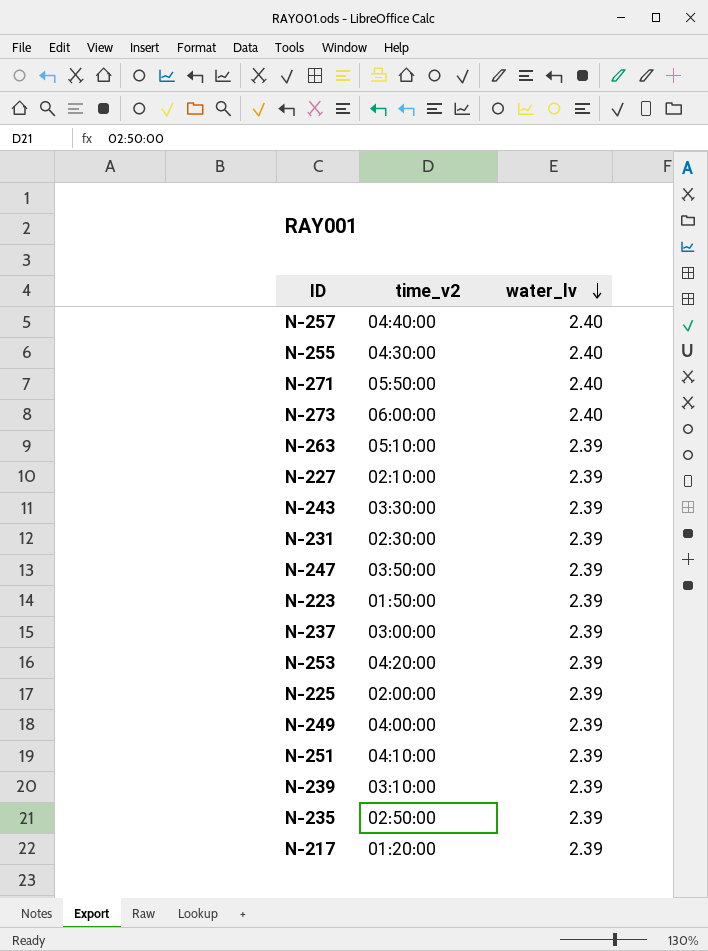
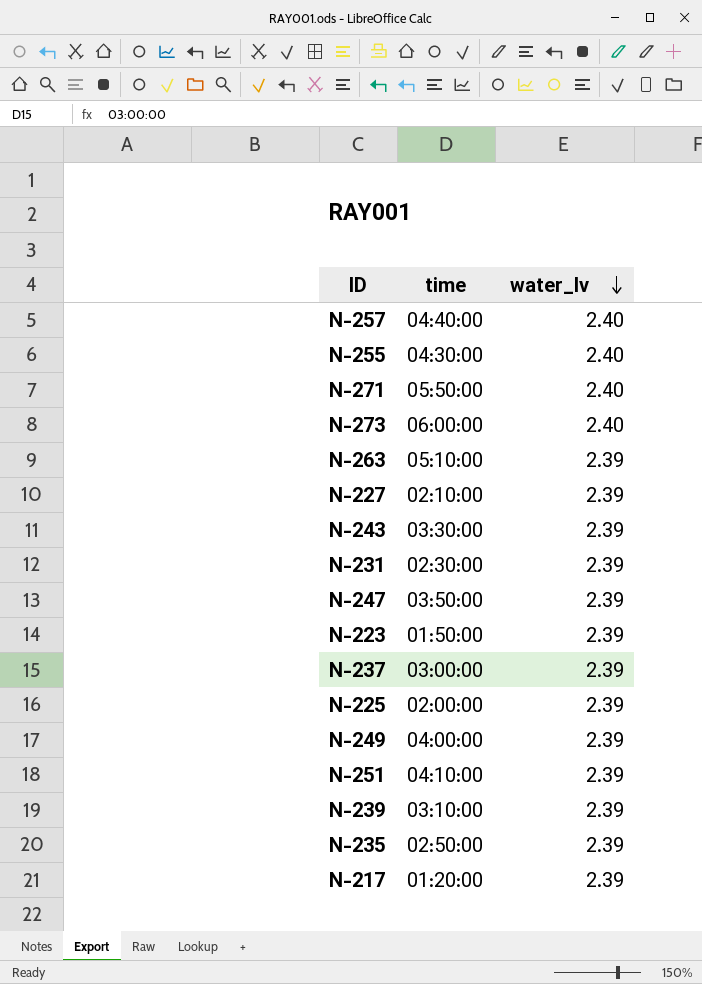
column name: time_v2 -> time
row N-253: 04:20:00 | 2.39 -> none

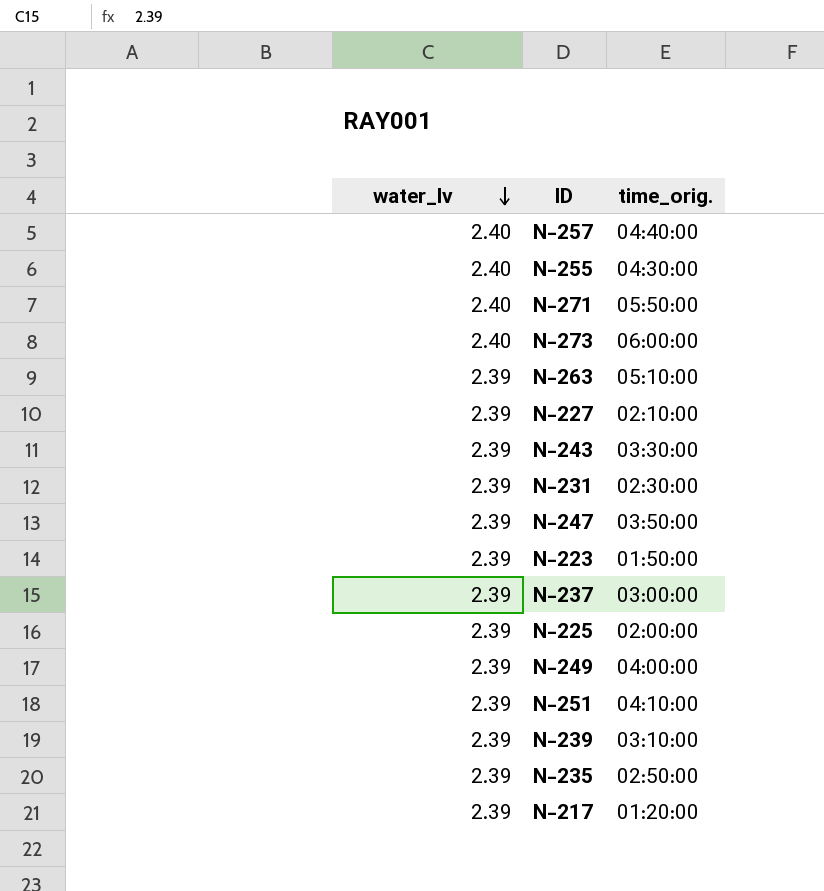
column water_lv | position: 3 -> 1
column name: time -> time_orig.

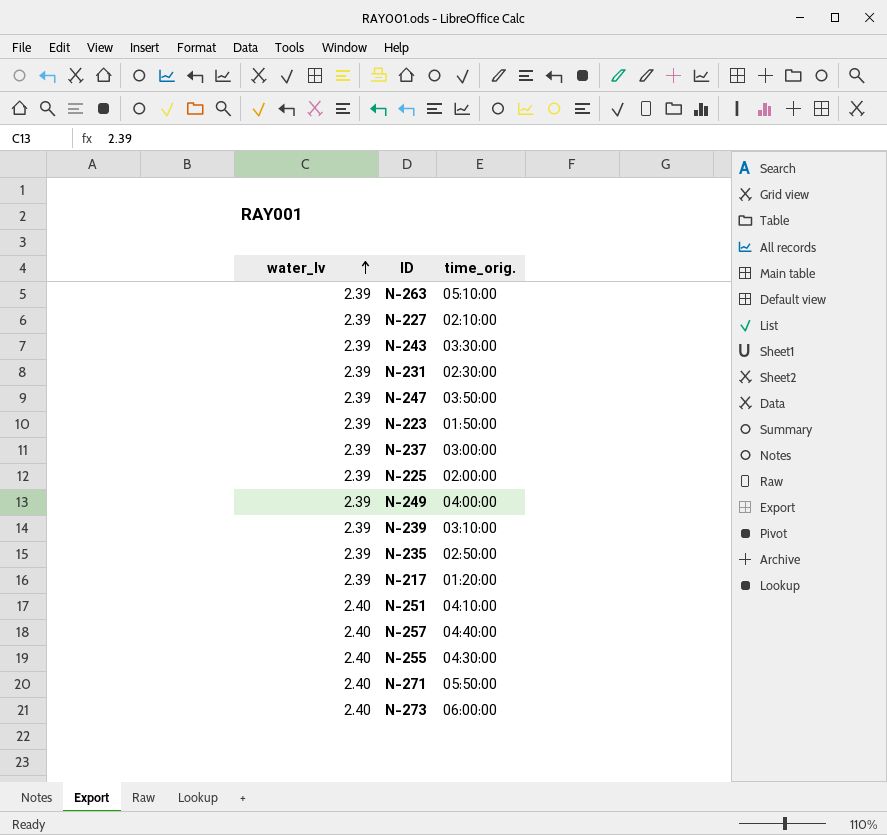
row order: water_lv descending -> water_lv ascending
N-251 | water_lv: 2.39 -> 2.40

